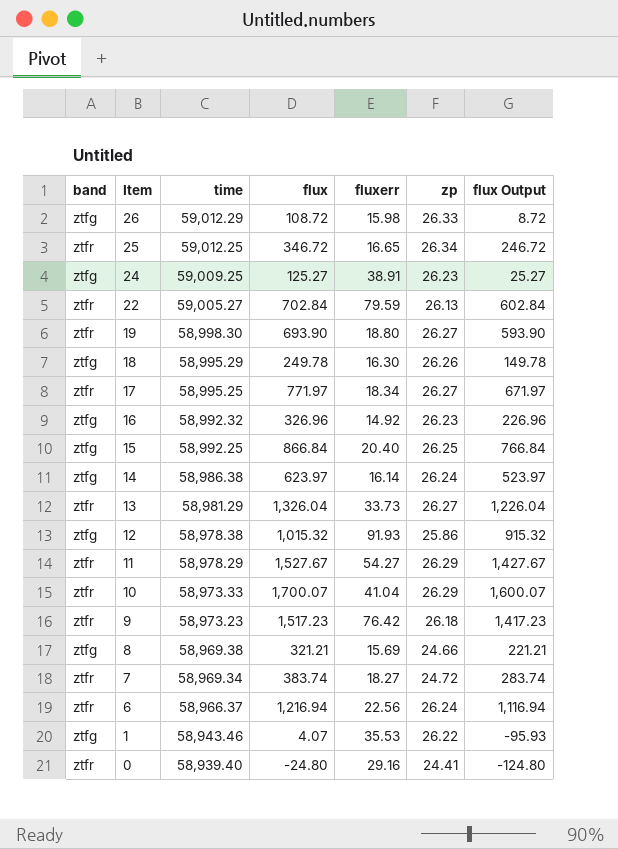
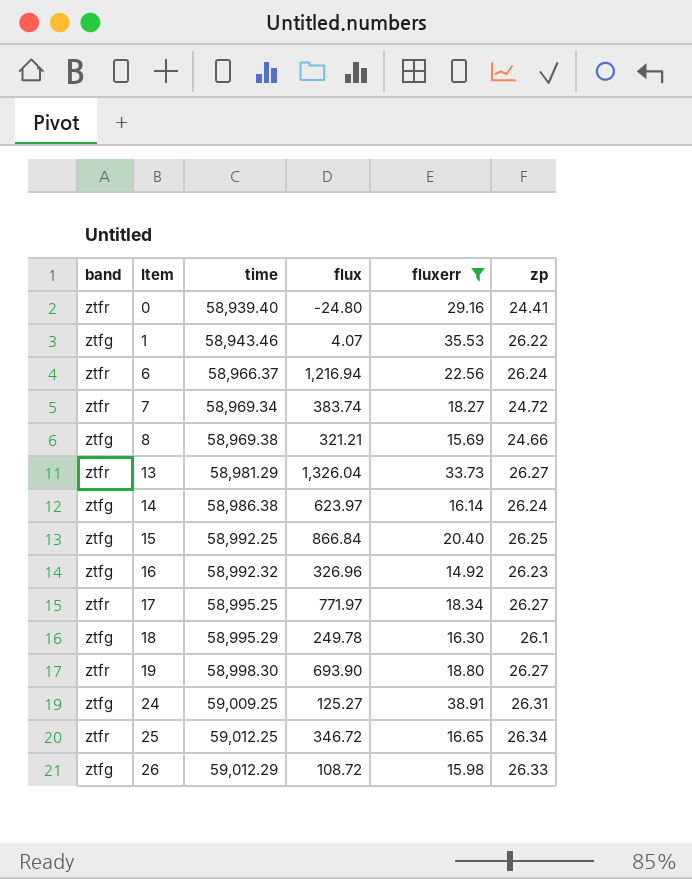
filter: none -> fluxerr <= 38.91
row order: Item descending -> Item ascending
column flux Output | formula: [flux] - 100 -> none
18 | zp: 26.26 -> 26.1
24 | zp: 26.23 -> 26.31

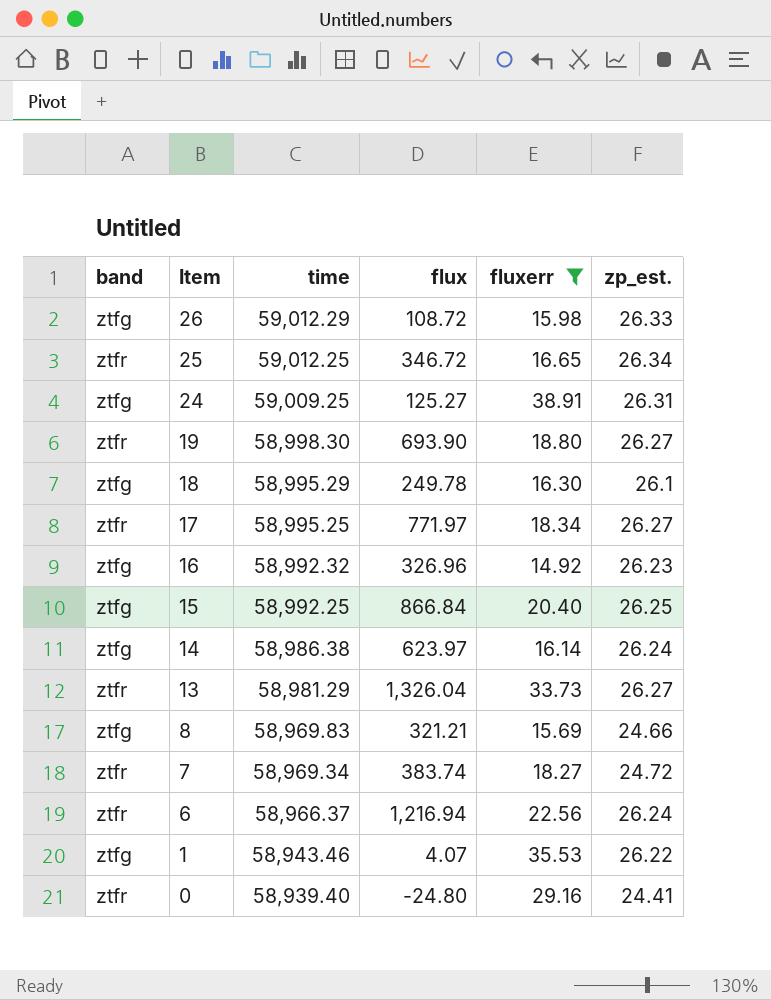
row order: Item ascending -> Item descending
column name: zp -> zp_est.
8 | time: 58,969.38 -> 58,969.83

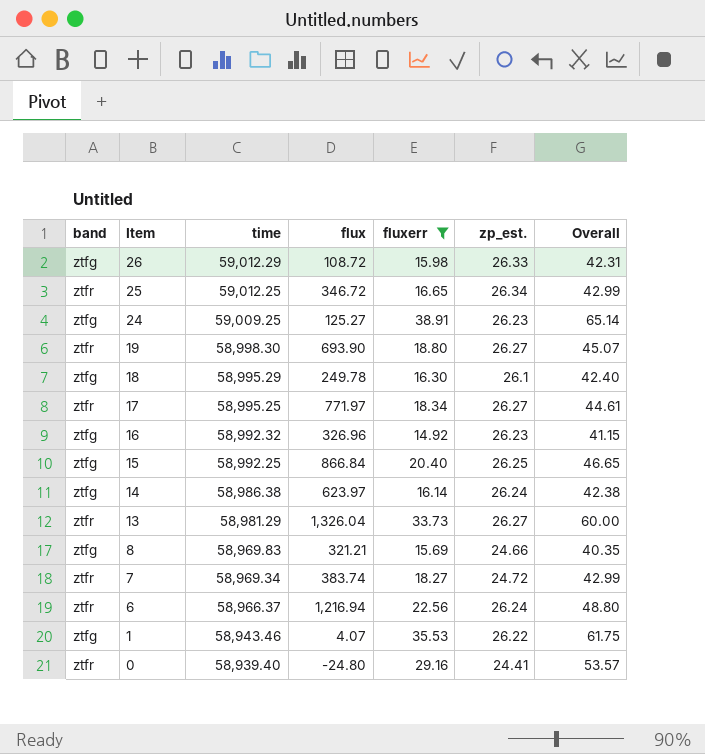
column Overall | formula: none -> [fluxerr] + [zp_est.]
24 | zp_est.: 26.31 -> 26.23

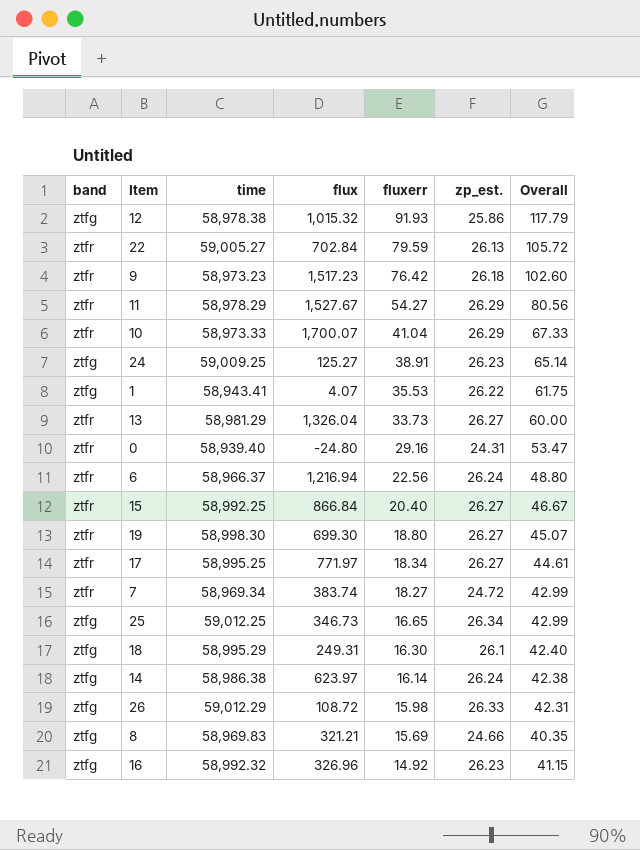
filter: fluxerr <= 38.91 -> none
row order: Item descending -> fluxerr descending
1 | time: 58,943.46 -> 58,943.41
0 | zp_est.: 24.41 -> 24.31
0 | Overall: 53.57 -> 53.47
15 | band: ztfg -> ztfr
15 | zp_est.: 26.25 -> 26.27
15 | Overall: 46.65 -> 46.67
19 | flux: 693.90 -> 699.30
25 | band: ztfr -> ztfg
25 | flux: 346.72 -> 346.73
18 | flux: 249.78 -> 249.31

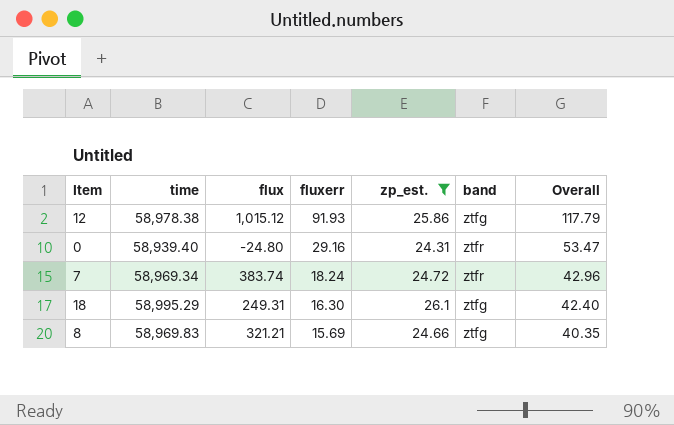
filter: none -> zp_est. <= 26.1
column band | position: 1 -> 6
12 | flux: 1,015.32 -> 1,015.12
7 | fluxerr: 18.27 -> 18.24
7 | Overall: 42.99 -> 42.96

